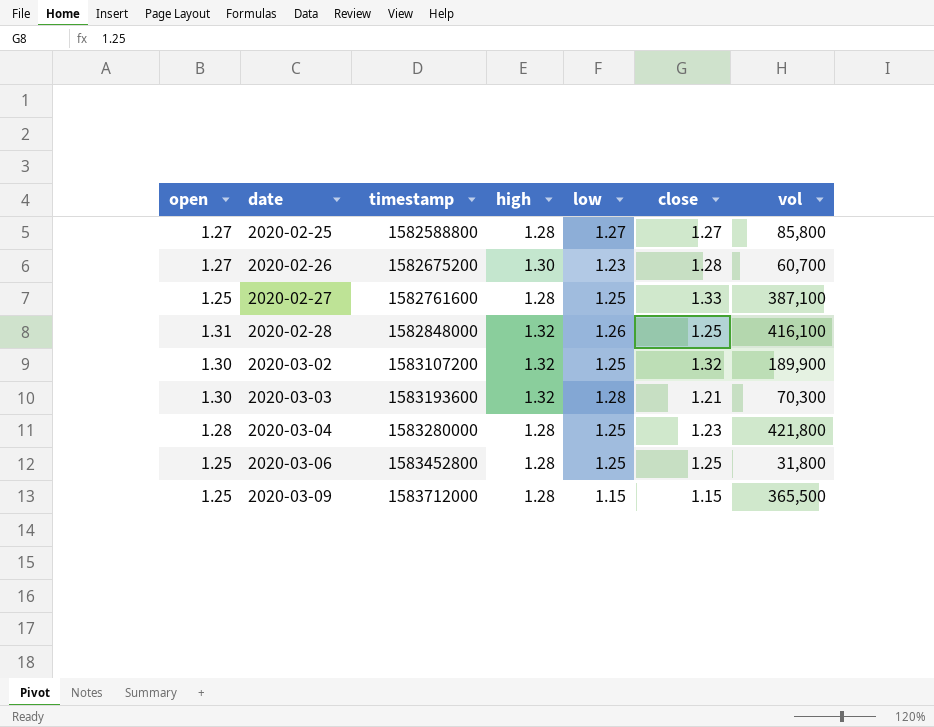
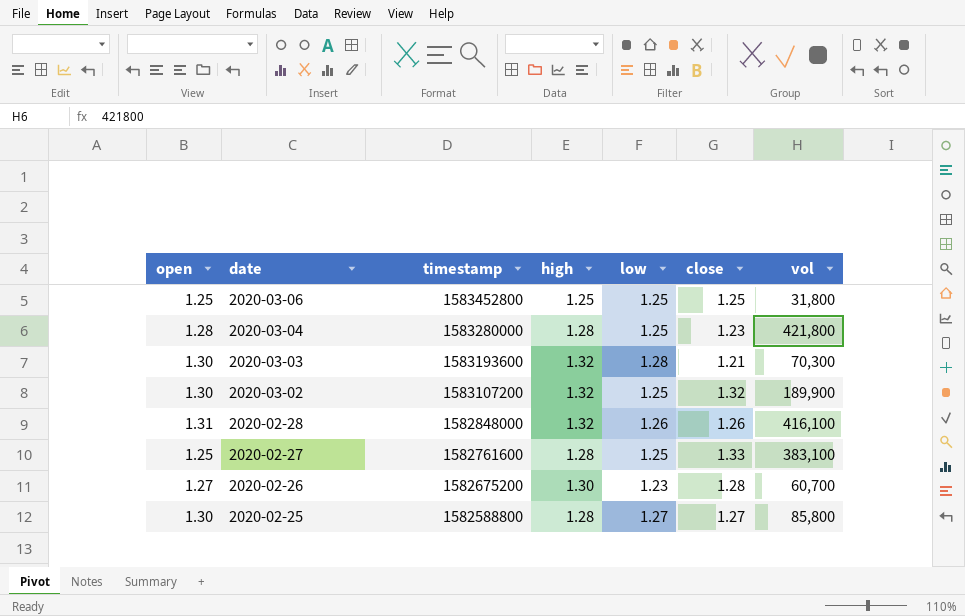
row order: date ascending -> date descending
row 2020-03-09: 1.25 | 1583712000 | 1.28 | 1.15 | 1.15 | 365,500 -> none
2020-03-06 | high: 1.28 -> 1.25
2020-02-28 | close: 1.25 -> 1.26
2020-02-27 | vol: 387,100 -> 383,100
2020-02-25 | open: 1.27 -> 1.30

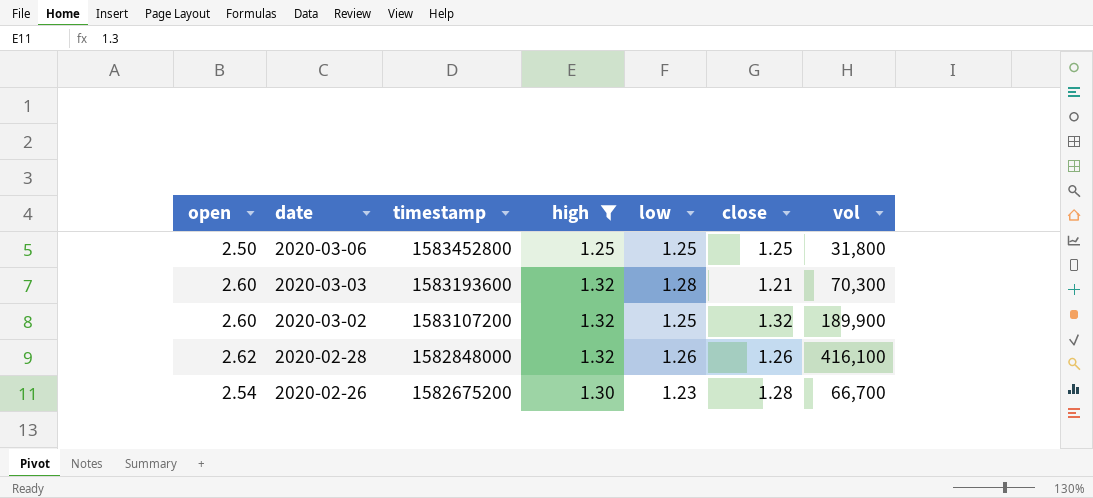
filter: none -> high != 1.28
2020-03-06 | open: 1.25 -> 2.50
2020-03-03 | open: 1.30 -> 2.60
2020-03-02 | open: 1.30 -> 2.60
2020-02-28 | open: 1.31 -> 2.62
2020-02-26 | open: 1.27 -> 2.54
2020-02-26 | vol: 60,700 -> 66,700

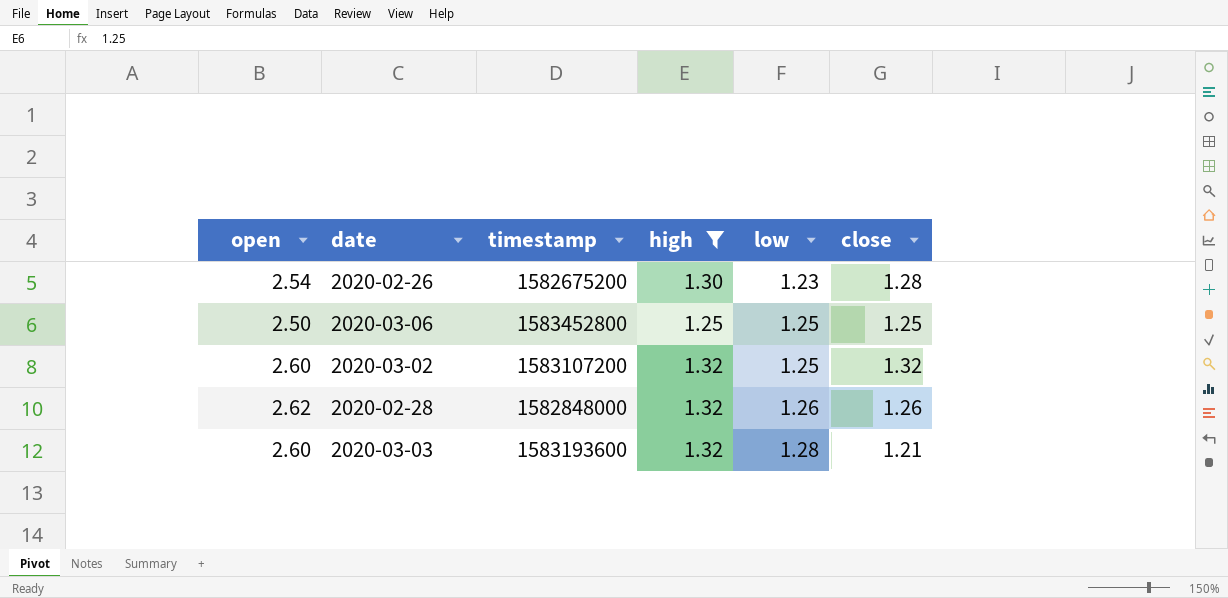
row order: date descending -> low ascending
column vol | position: 7 -> none

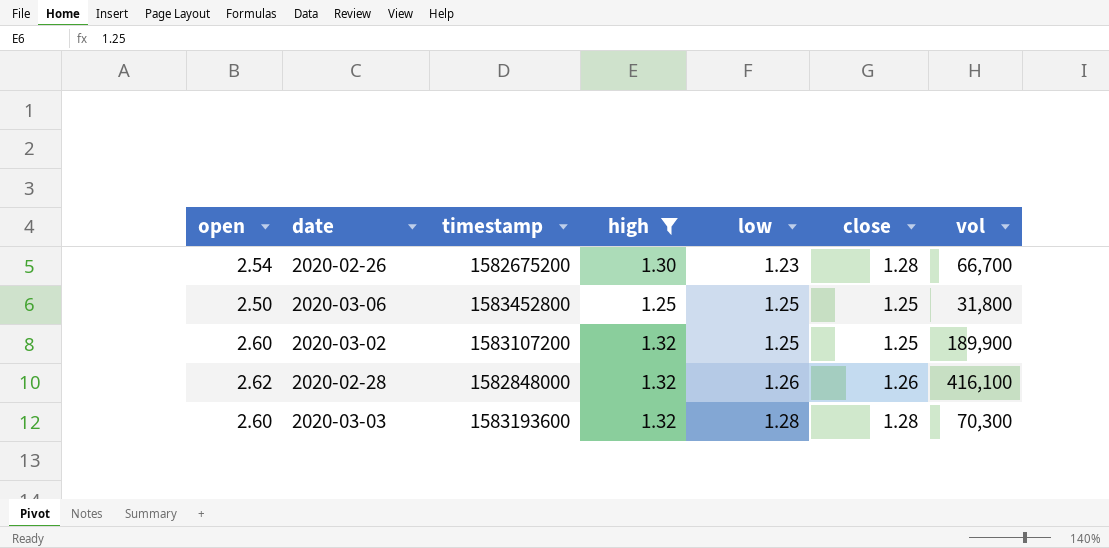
column vol | position: none -> 7
2020-03-02 | close: 1.32 -> 1.25
2020-03-03 | close: 1.21 -> 1.28

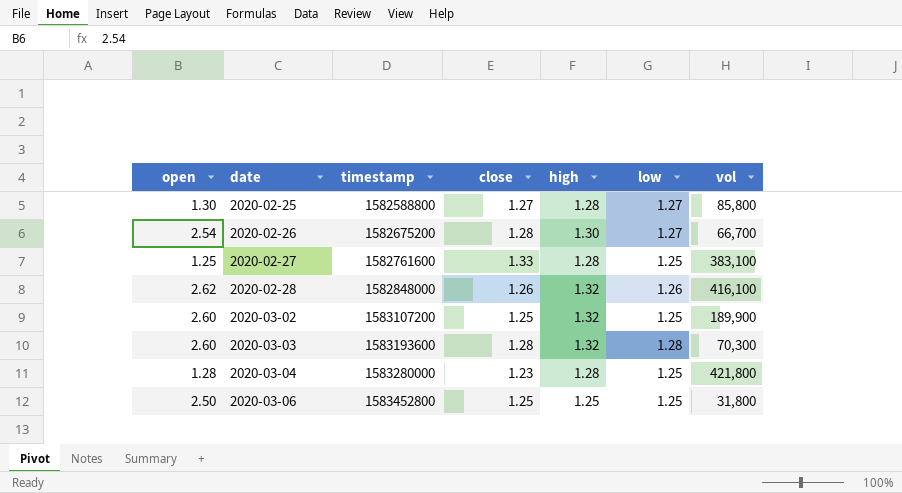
filter: high != 1.28 -> none
row order: low ascending -> date ascending
column close | position: 6 -> 4
2020-02-26 | low: 1.23 -> 1.27

